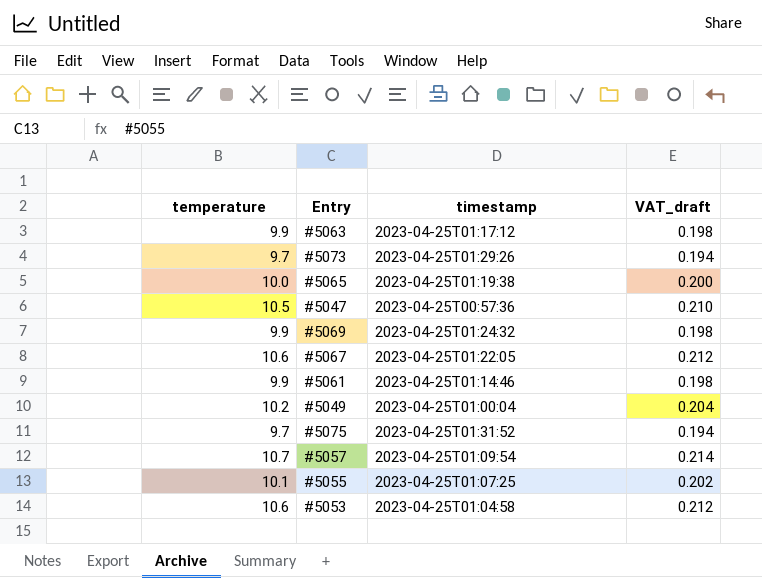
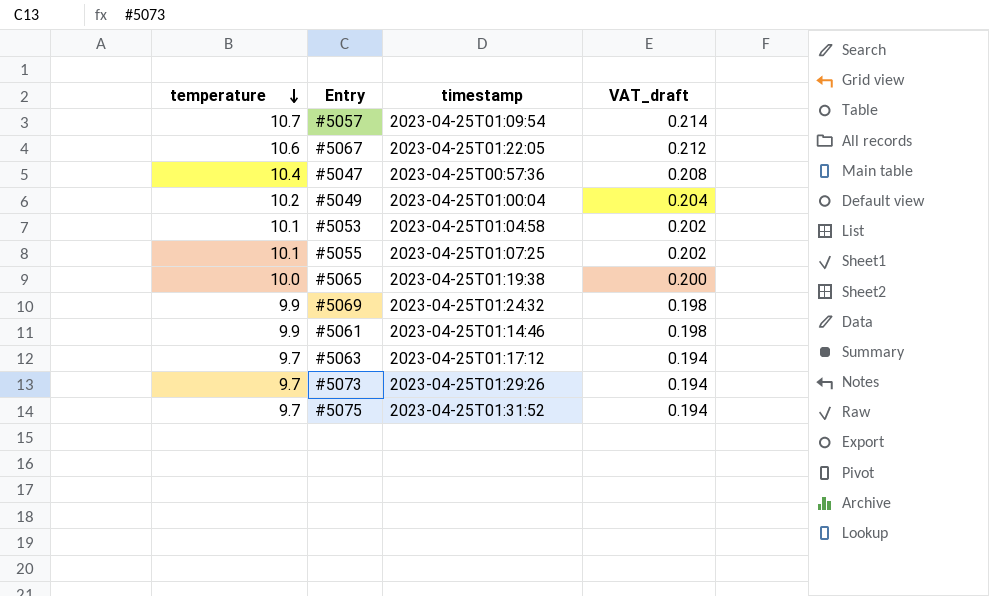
row order: none -> temperature descending
#5047 | temperature: 10.5 -> 10.4
#5047 | VAT_draft: 0.210 -> 0.208
#5053 | temperature: 10.6 -> 10.1
#5053 | VAT_draft: 0.212 -> 0.202
#5063 | temperature: 9.9 -> 9.7
#5063 | VAT_draft: 0.198 -> 0.194

